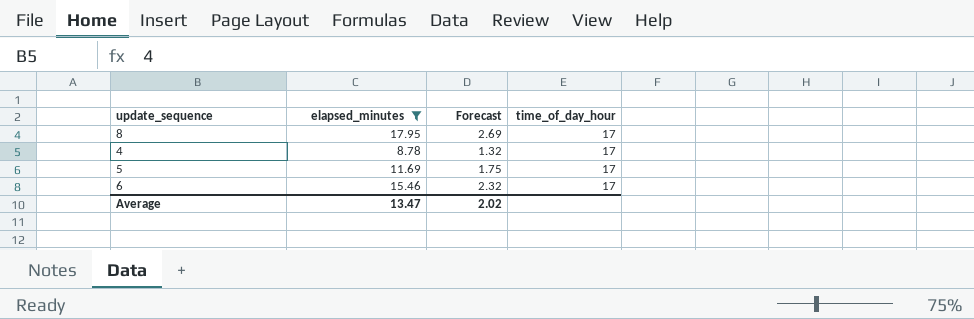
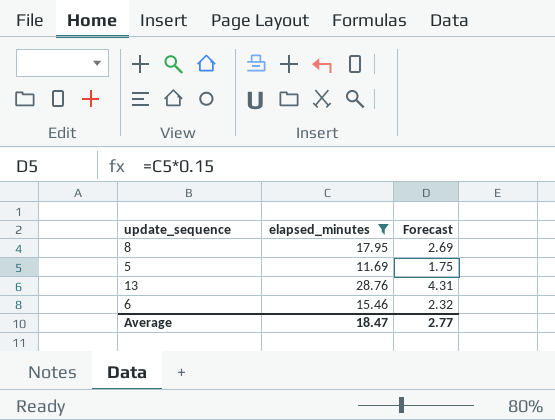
column time_of_day_hour | position: 4 -> none
row 4: 8.78 | 1.32 | 17 -> none
row 13: none -> 28.76 | 4.31
Average | elapsed_minutes: 13.47 -> 18.47
Average | Forecast: 2.02 -> 2.77

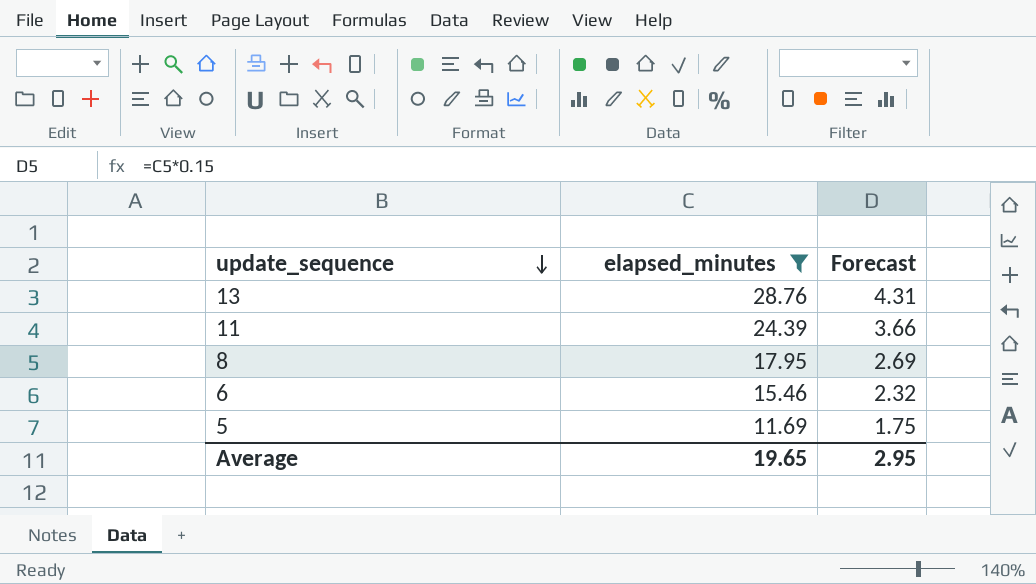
row order: none -> update_sequence descending
row 11: none -> 24.39 | 3.66
Average | elapsed_minutes: 18.47 -> 19.65
Average | Forecast: 2.77 -> 2.95

